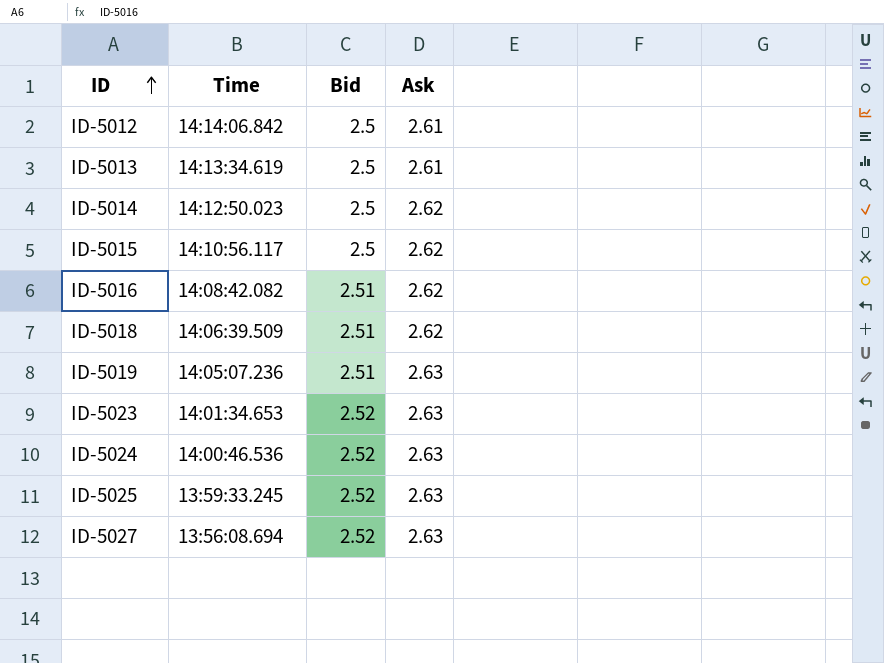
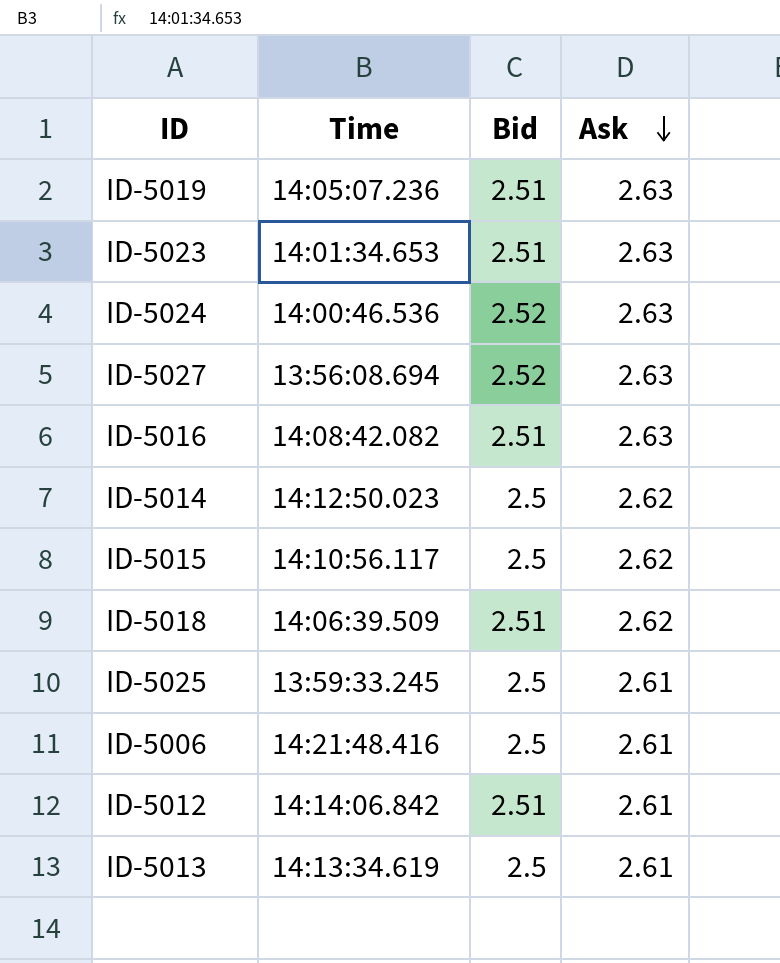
row order: ID ascending -> Ask descending
ID-5023 | Bid: 2.52 -> 2.51
ID-5016 | Ask: 2.62 -> 2.63
ID-5025 | Bid: 2.52 -> 2.5
ID-5025 | Ask: 2.63 -> 2.61
row ID-5006: none -> 14:21:48.416 | 2.5 | 2.61
ID-5012 | Bid: 2.5 -> 2.51

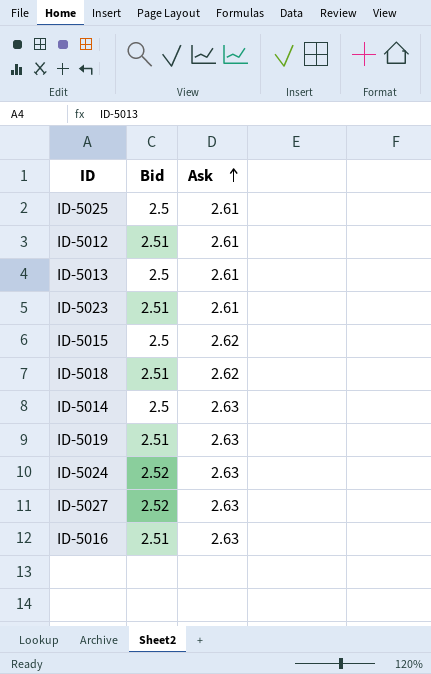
row order: Ask descending -> Ask ascending
column Time | position: 2 -> none
row ID-5006: 14:21:48.416 | 2.5 | 2.61 -> none
ID-5023 | Ask: 2.63 -> 2.61
ID-5014 | Ask: 2.62 -> 2.63

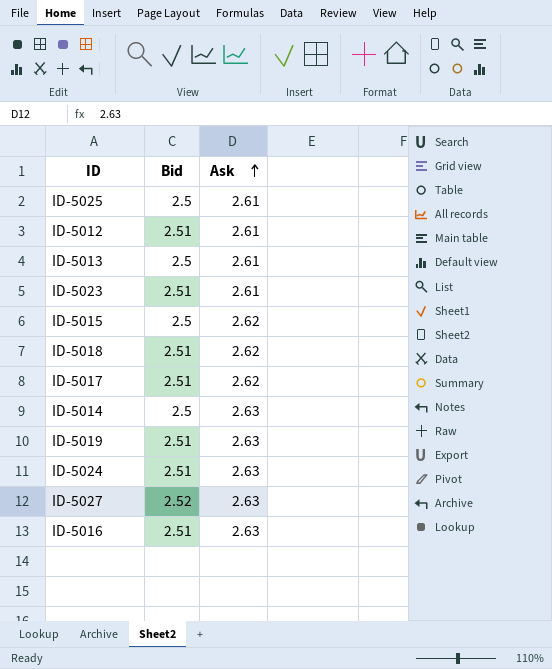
row ID-5017: none -> 2.51 | 2.62
ID-5024 | Bid: 2.52 -> 2.51

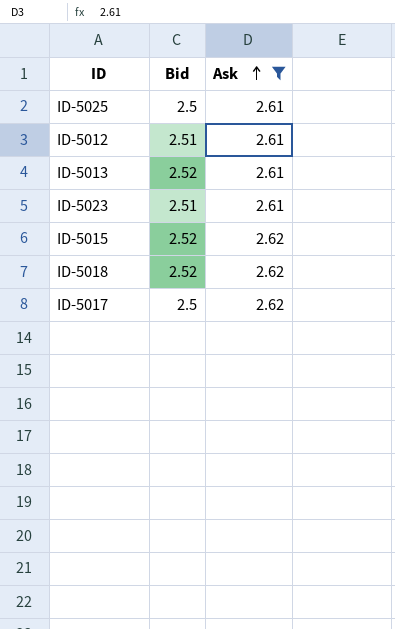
filter: none -> Ask != 2.63
ID-5013 | Bid: 2.5 -> 2.52
ID-5015 | Bid: 2.5 -> 2.52
ID-5018 | Bid: 2.51 -> 2.52
ID-5017 | Bid: 2.51 -> 2.5

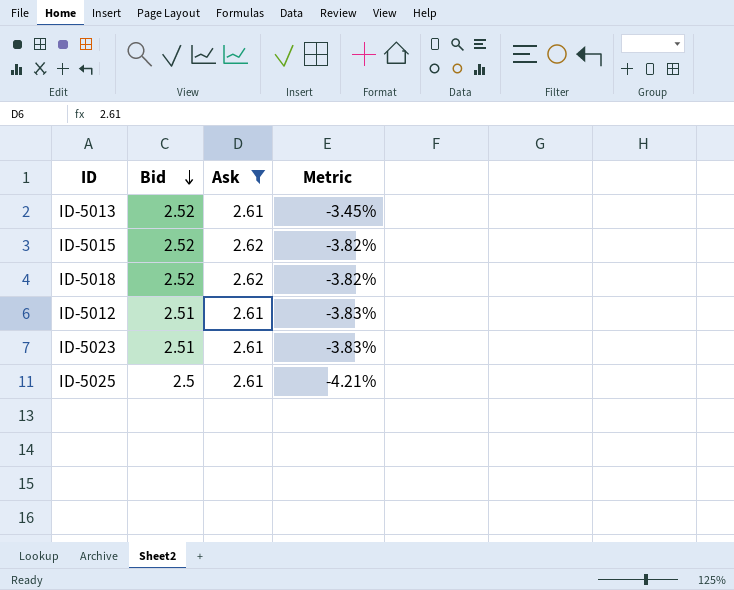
row order: Ask ascending -> Bid descending
column Metric | formula: none -> ([Bid] - [Ask]) / [Ask]
row ID-5017: 2.5 | 2.62 -> none

